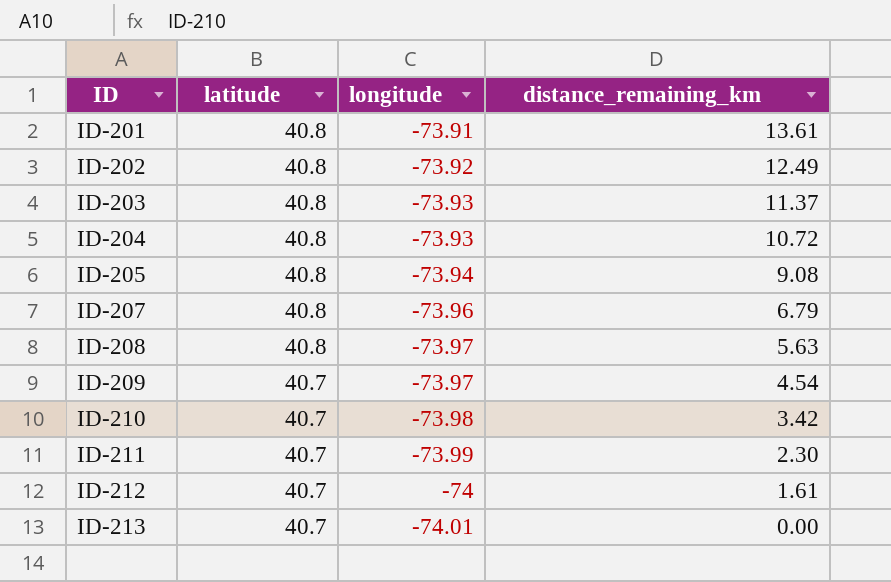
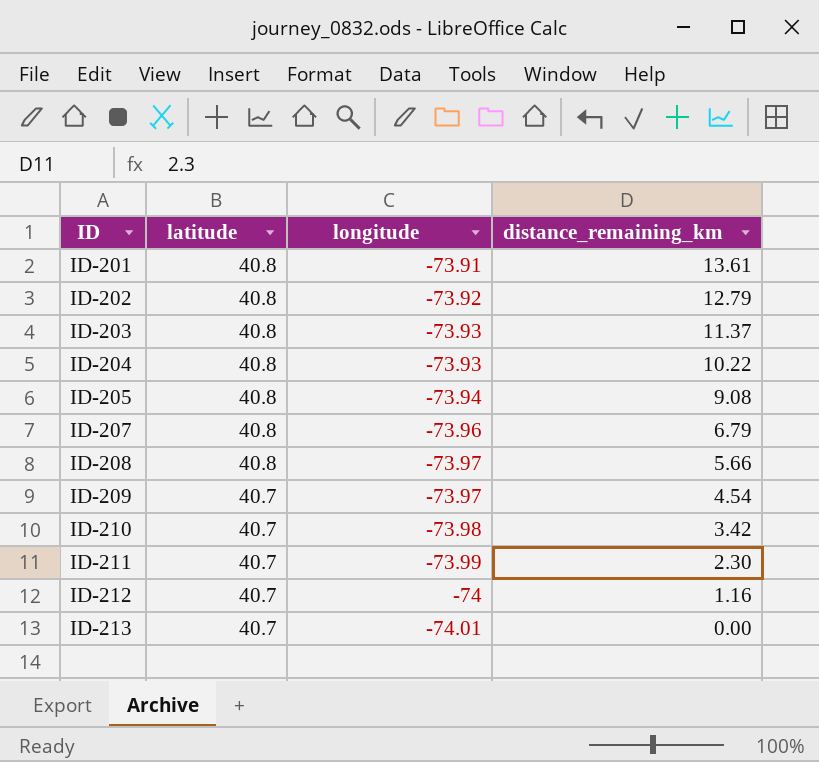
ID-202 | distance_remaining_km: 12.49 -> 12.79
ID-204 | distance_remaining_km: 10.72 -> 10.22
ID-208 | distance_remaining_km: 5.63 -> 5.66
ID-212 | distance_remaining_km: 1.61 -> 1.16

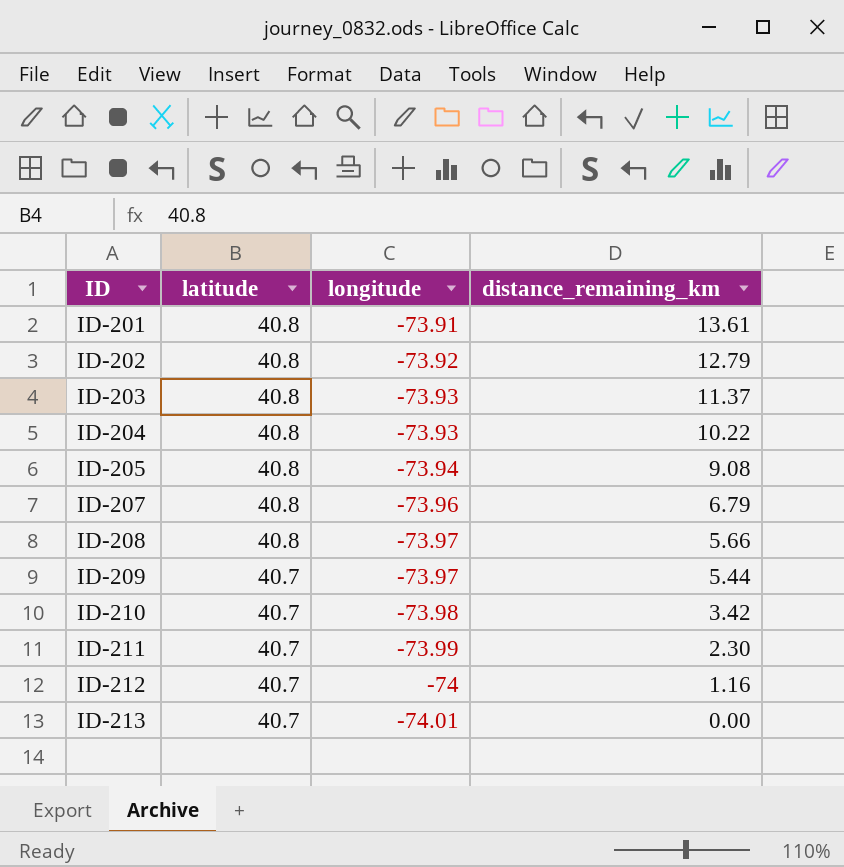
ID-209 | distance_remaining_km: 4.54 -> 5.44

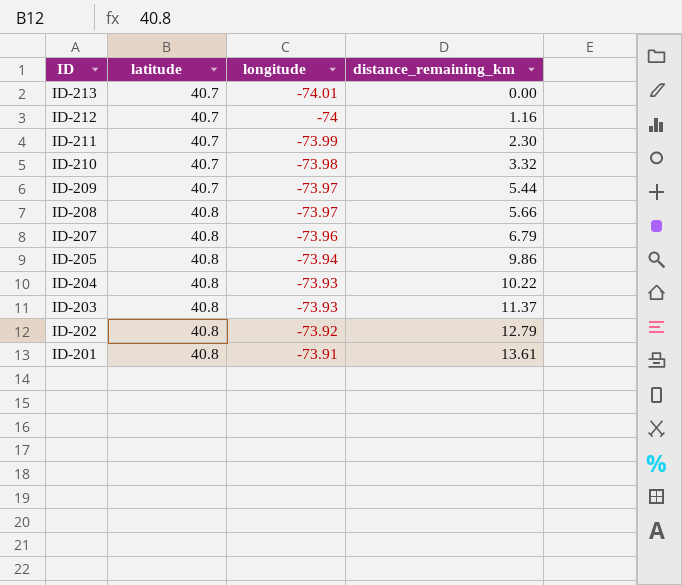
row order: ID ascending -> ID descending
ID-210 | distance_remaining_km: 3.42 -> 3.32
ID-205 | distance_remaining_km: 9.08 -> 9.86

